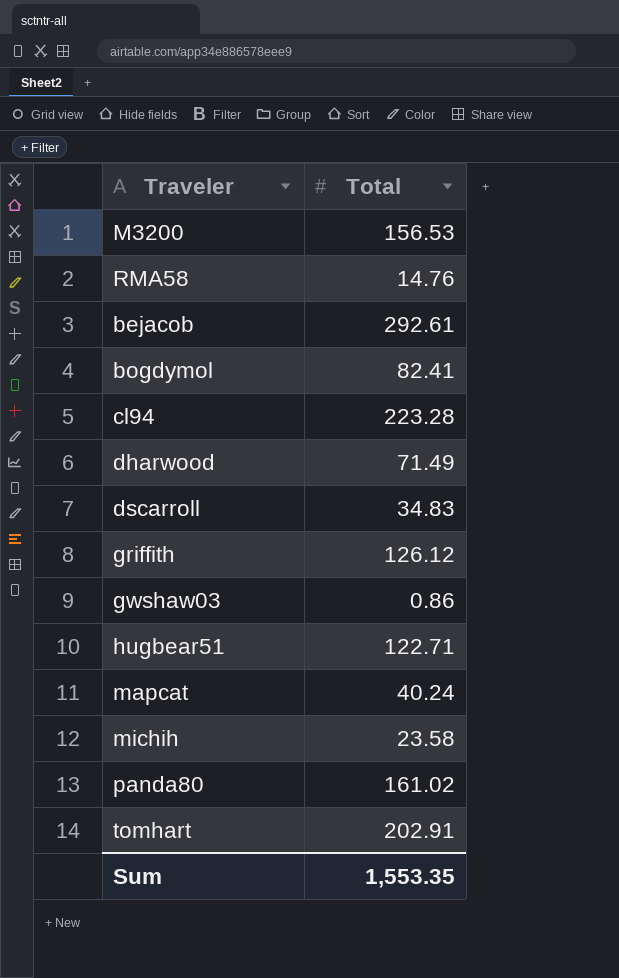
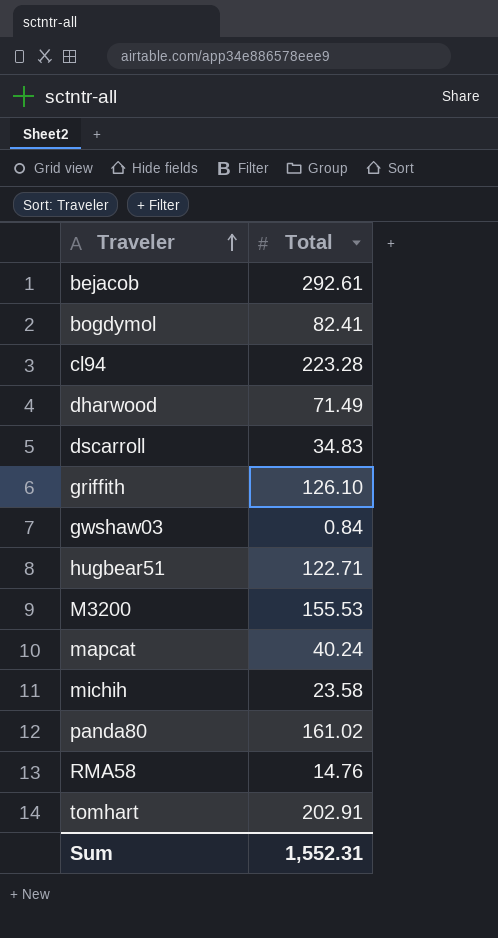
row order: none -> Traveler ascending
griffith | Total: 126.12 -> 126.10
gwshaw03 | Total: 0.86 -> 0.84
M3200 | Total: 156.53 -> 155.53
Sum | Total: 1,553.35 -> 1,552.31

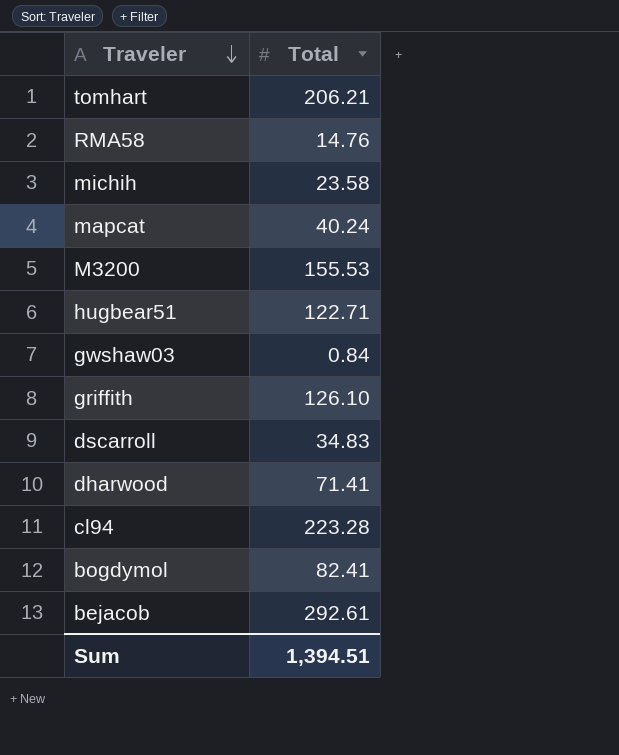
row order: Traveler ascending -> Traveler descending
row panda80: 161.02 -> none
tomhart | Total: 202.91 -> 206.21
dharwood | Total: 71.49 -> 71.41
Sum | Total: 1,552.31 -> 1,394.51

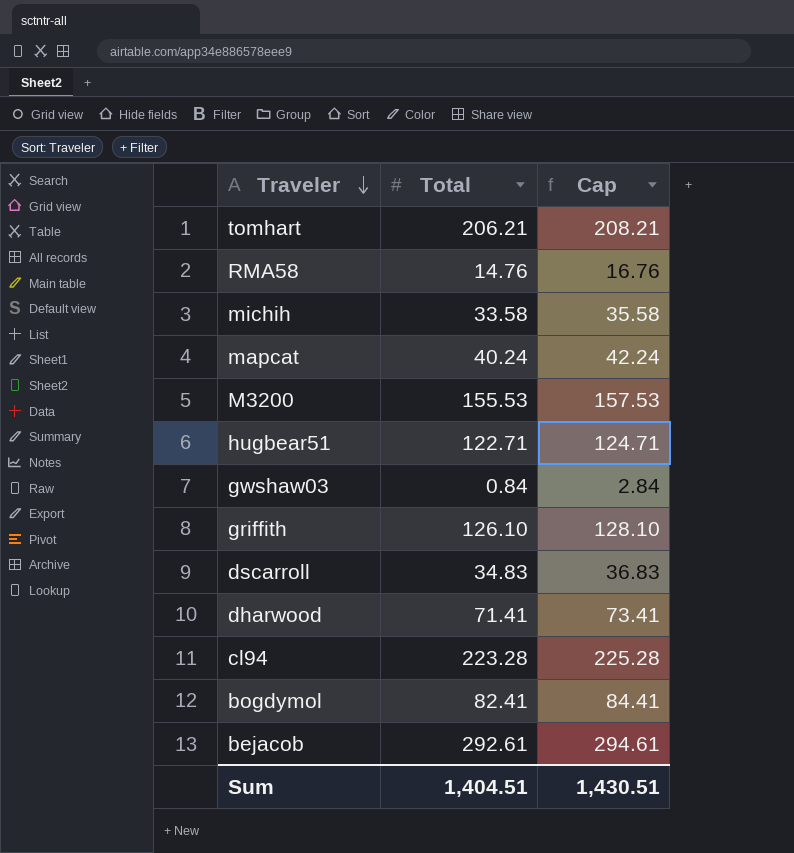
column Cap | formula: none -> [Total] + 2
michih | Total: 23.58 -> 33.58
Sum | Total: 1,394.51 -> 1,404.51

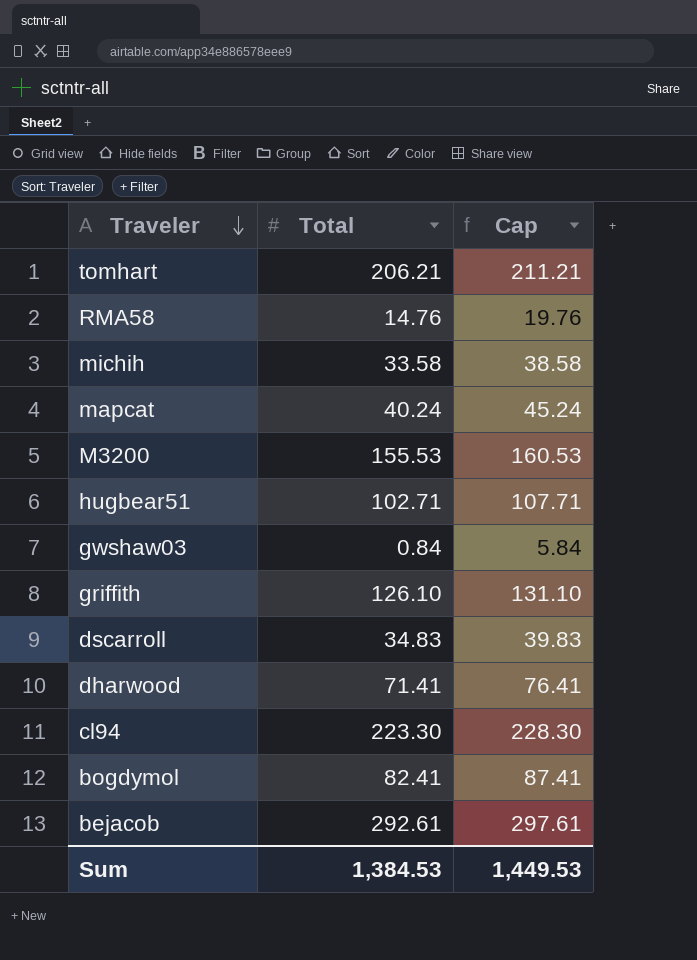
column Cap | formula: [Total] + 2 -> [Total] + 5
hugbear51 | Total: 122.71 -> 102.71
cl94 | Total: 223.28 -> 223.30
Sum | Total: 1,404.51 -> 1,384.53
Sum | Cap: 1,430.51 -> 1,449.53

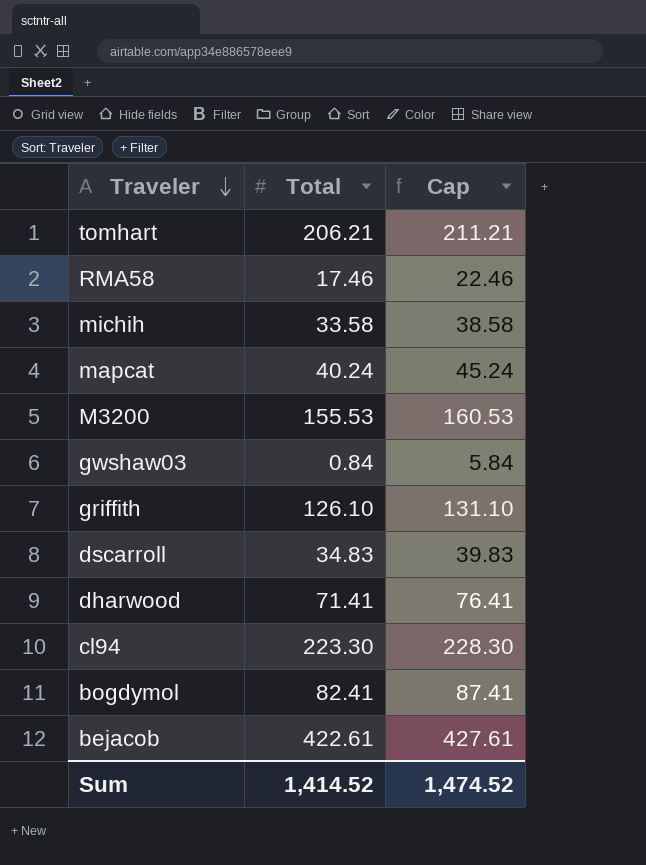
row hugbear51: 102.71 | 107.71 -> none
RMA58 | Total: 14.76 -> 17.46
RMA58 | Cap: 19.76 -> 22.46
bejacob | Total: 292.61 -> 422.61
bejacob | Cap: 297.61 -> 427.61
Sum | Total: 1,384.53 -> 1,414.52
Sum | Cap: 1,449.53 -> 1,474.52

